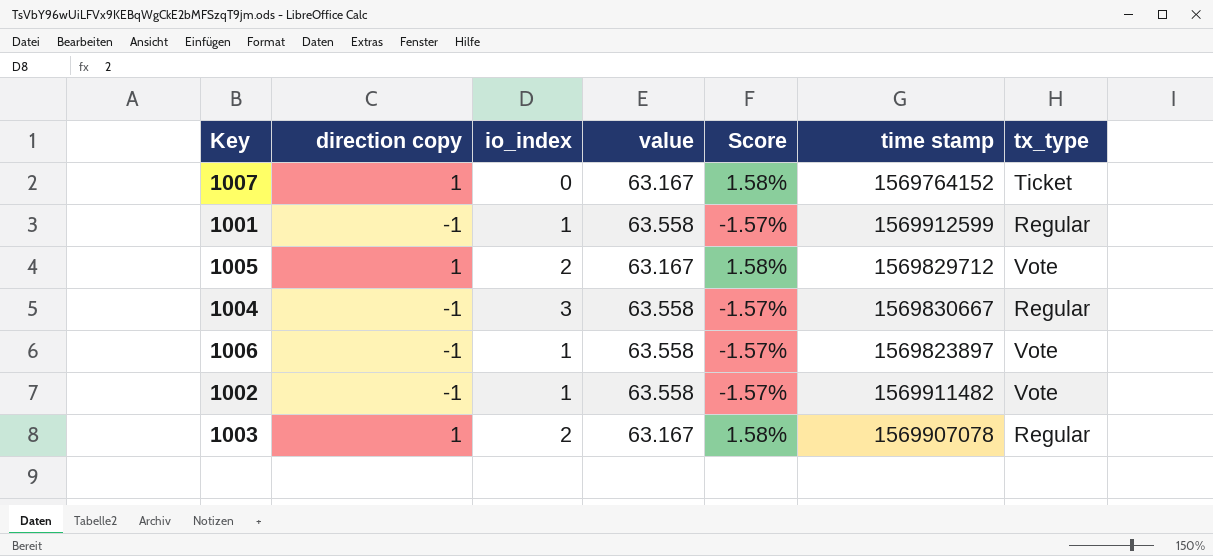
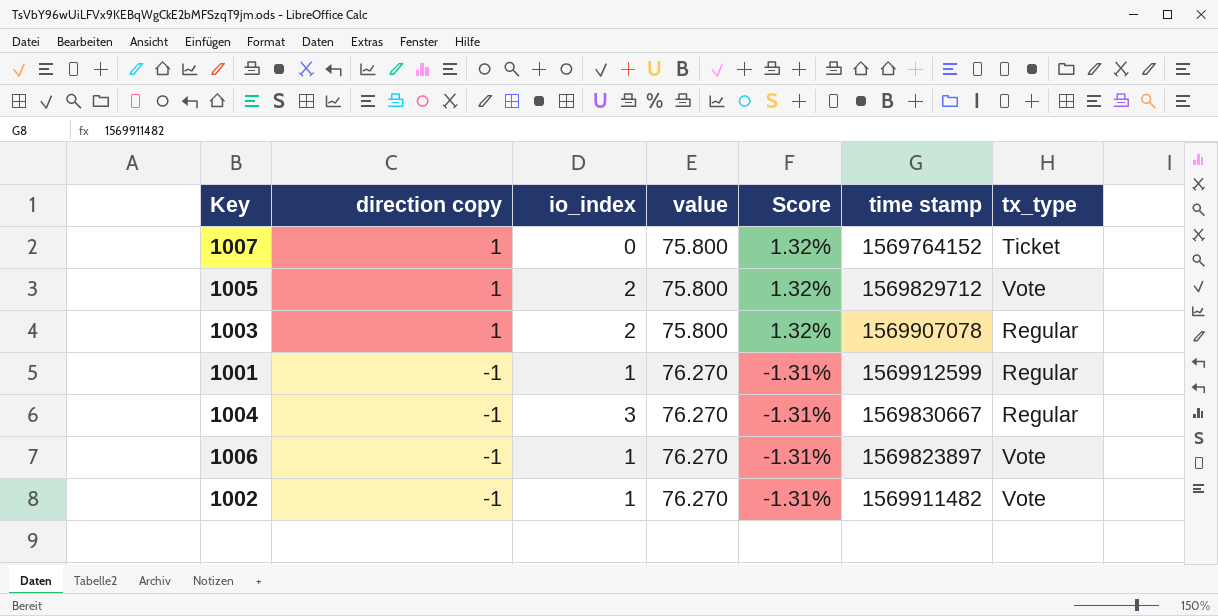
row order: none -> direction copy descending
1007 | value: 63.167 -> 75.800
1007 | Score: 1.58% -> 1.32%
1005 | value: 63.167 -> 75.800
1005 | Score: 1.58% -> 1.32%
1003 | value: 63.167 -> 75.800
1003 | Score: 1.58% -> 1.32%
1001 | value: 63.558 -> 76.270
1001 | Score: -1.57% -> -1.31%
1004 | value: 63.558 -> 76.270
1004 | Score: -1.57% -> -1.31%
1006 | value: 63.558 -> 76.270
1006 | Score: -1.57% -> -1.31%
1002 | value: 63.558 -> 76.270
1002 | Score: -1.57% -> -1.31%

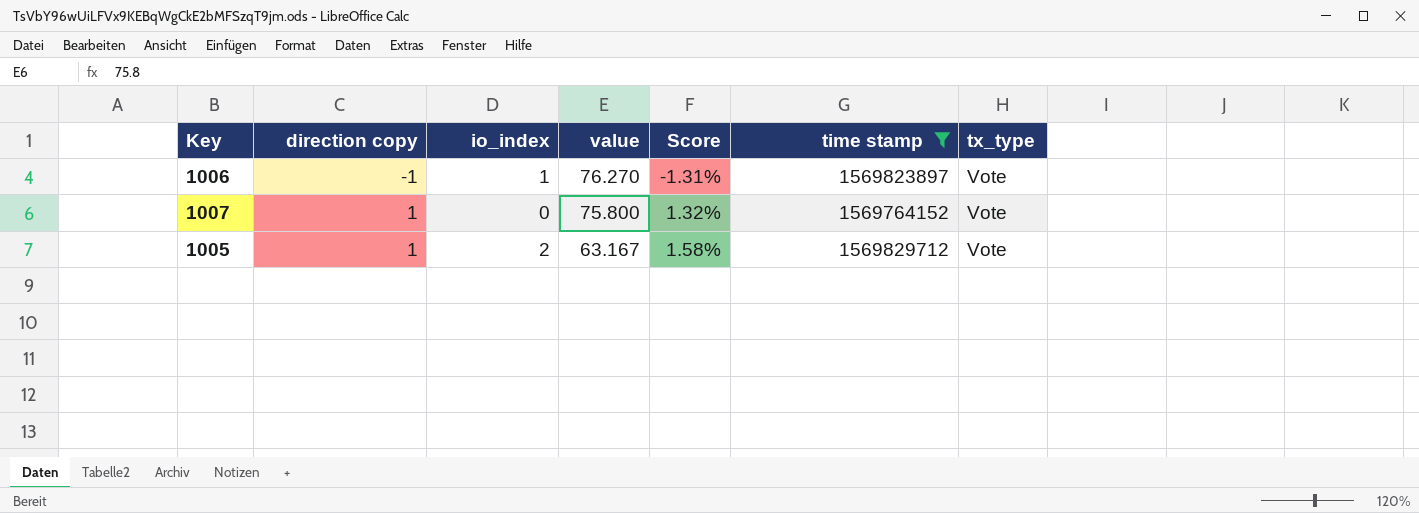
filter: none -> time stamp <= 1569829712
row order: direction copy descending -> direction copy ascending
1007 | tx_type: Ticket -> Vote
1005 | value: 75.800 -> 63.167
1005 | Score: 1.32% -> 1.58%

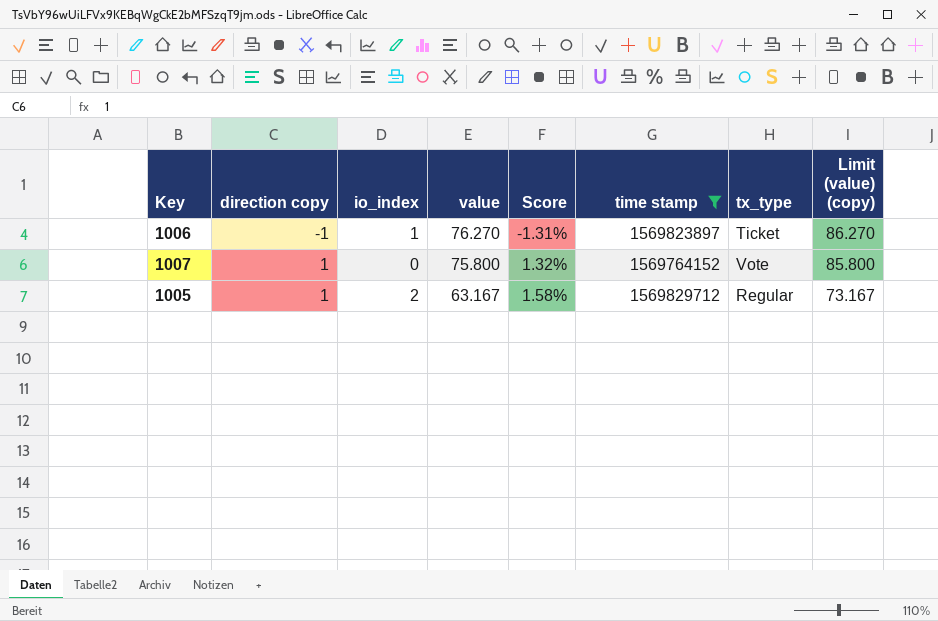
column Limit (value) (copy) | formula: none -> [value] + 10
1006 | tx_type: Vote -> Ticket
1005 | tx_type: Vote -> Regular

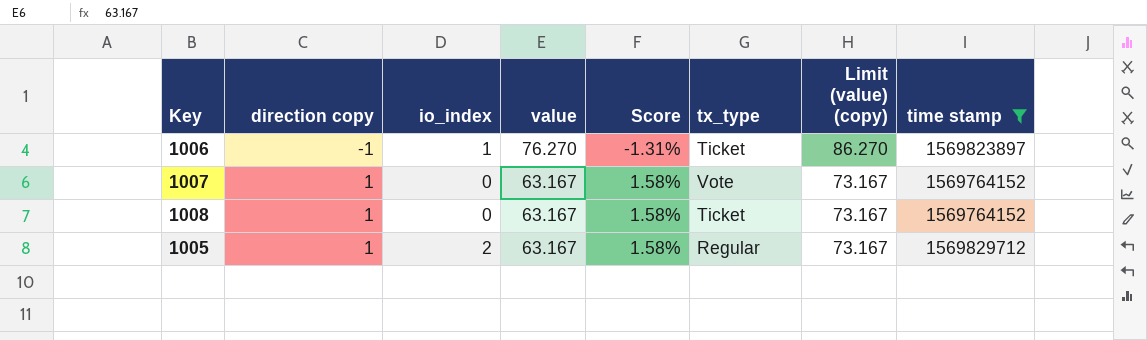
column time stamp | position: 6 -> 8
1007 | value: 75.800 -> 63.167
1007 | Score: 1.32% -> 1.58%
1007 | Limit (value) (copy): 85.800 -> 73.167
row 1008: none -> 1 | 0 | 63.167 | 1.58% | Ticket | 73.167 | 1569764152

